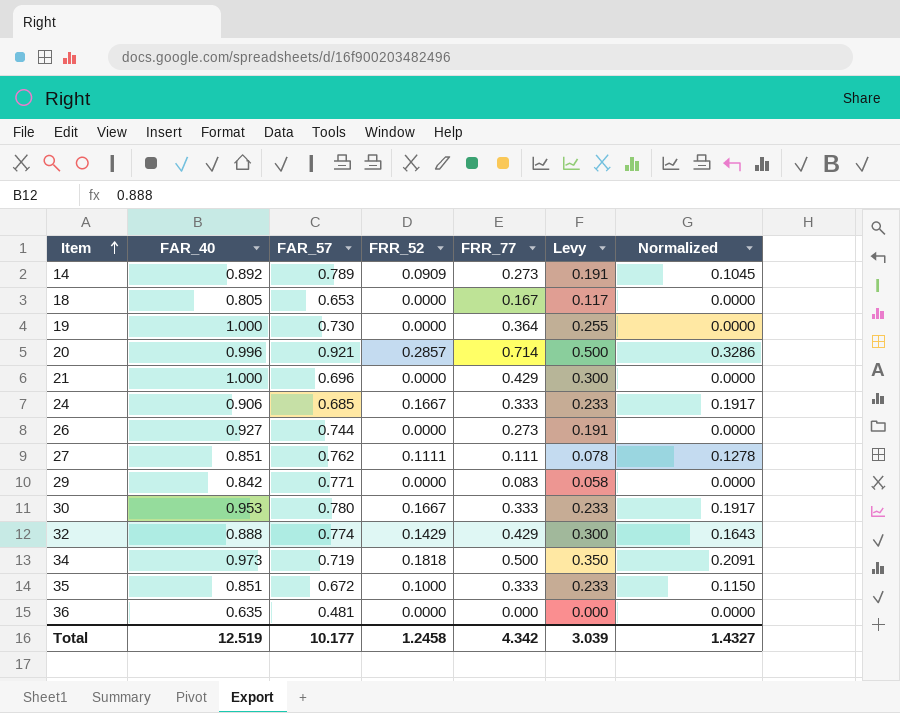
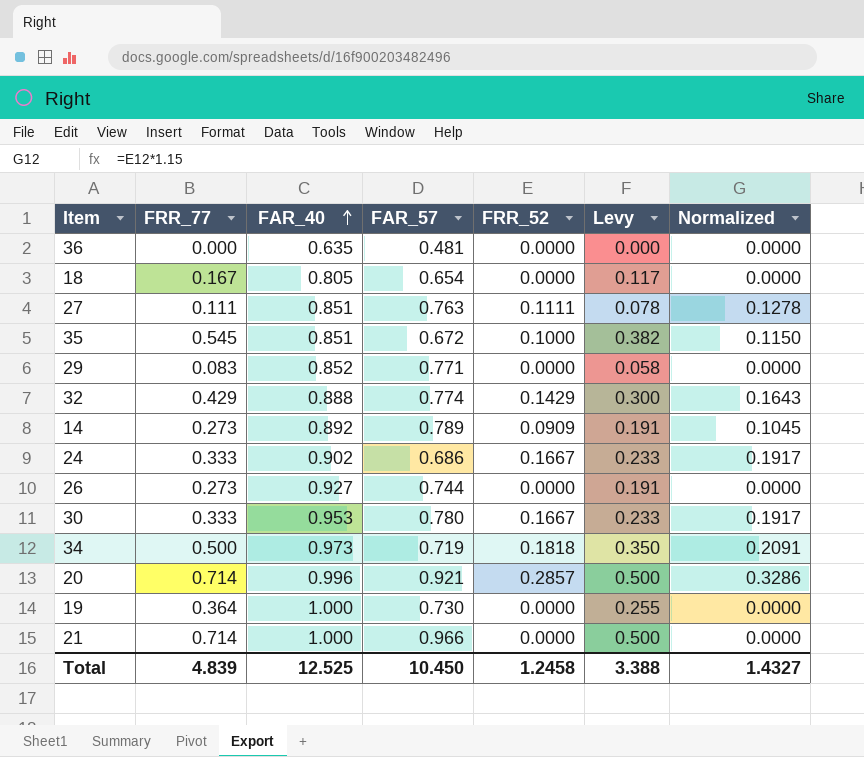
row order: Item ascending -> FAR_40 ascending
column FRR_77 | position: 5 -> 2
18 | FAR_57: 0.653 -> 0.654
27 | FAR_57: 0.762 -> 0.763
35 | FRR_77: 0.333 -> 0.545
35 | Levy: 0.233 -> 0.382
29 | FAR_40: 0.842 -> 0.852
24 | FAR_40: 0.906 -> 0.902
24 | FAR_57: 0.685 -> 0.686
21 | FRR_77: 0.429 -> 0.714
21 | FAR_57: 0.696 -> 0.966
21 | Levy: 0.300 -> 0.500
Total | FRR_77: 4.342 -> 4.839
Total | FAR_40: 12.519 -> 12.525
Total | FAR_57: 10.177 -> 10.450
Total | Levy: 3.039 -> 3.388

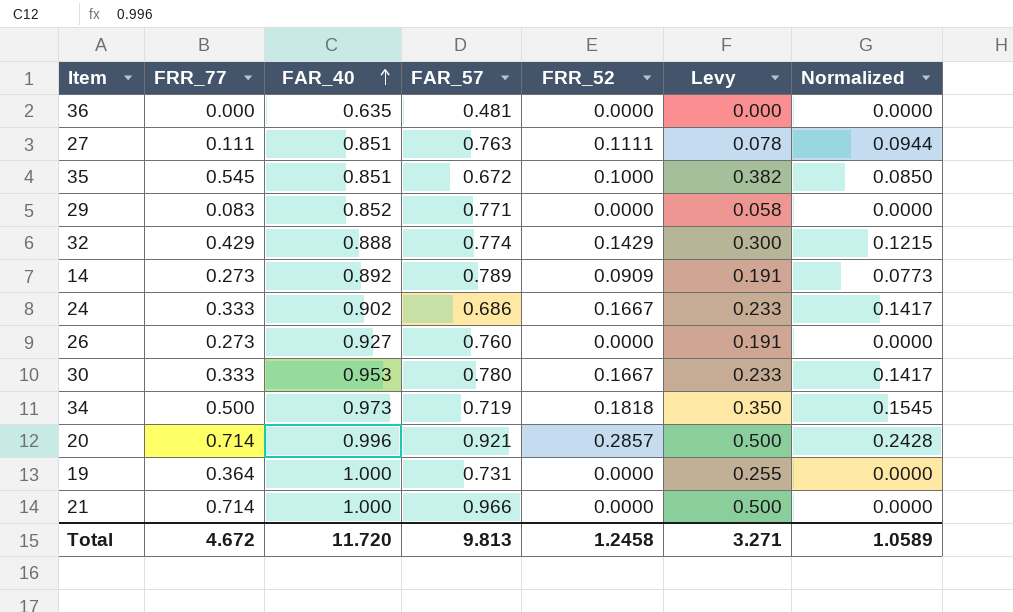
column Normalized | formula: [FRR_52] * 1.15 -> [FRR_52] * 0.85
row 18: 0.167 | 0.805 | 0.654 | 0.0000 | 0.117 | 0.0000 -> none
26 | FAR_57: 0.744 -> 0.760
19 | FAR_57: 0.730 -> 0.731
Total | FRR_77: 4.839 -> 4.672
Total | FAR_40: 12.525 -> 11.720
Total | FAR_57: 10.450 -> 9.813
Total | Levy: 3.388 -> 3.271
Total | Normalized: 1.4327 -> 1.0589

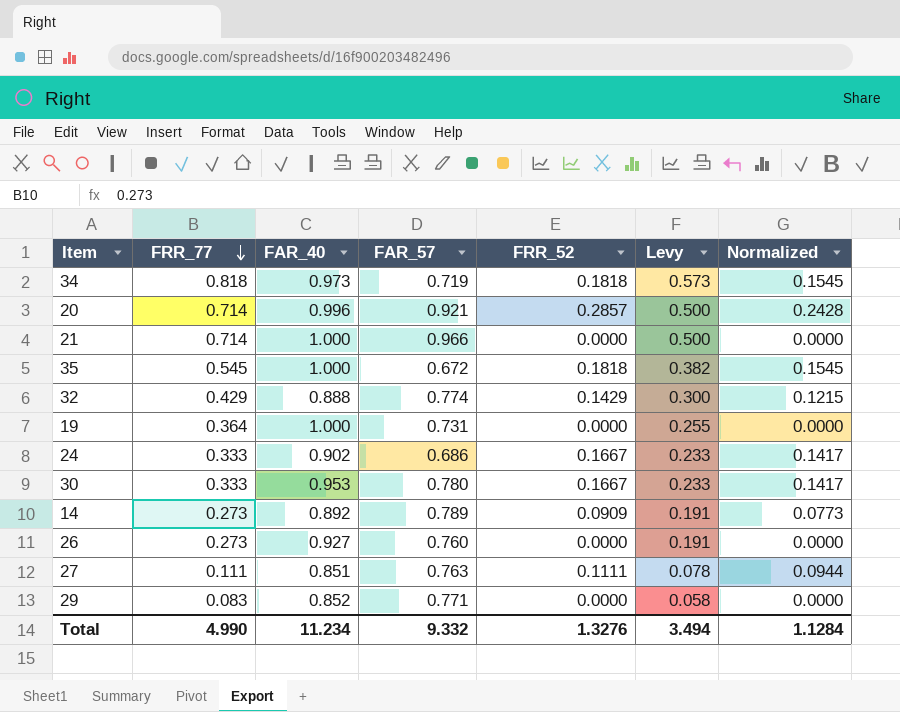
row order: FAR_40 ascending -> FRR_77 descending
row 36: 0.000 | 0.635 | 0.481 | 0.0000 | 0.000 | 0.0000 -> none
34 | FRR_77: 0.500 -> 0.818
34 | Levy: 0.350 -> 0.573
35 | FAR_40: 0.851 -> 1.000
35 | FRR_52: 0.1000 -> 0.1818
35 | Normalized: 0.0850 -> 0.1545
Total | FRR_77: 4.672 -> 4.990
Total | FAR_40: 11.720 -> 11.234
Total | FAR_57: 9.813 -> 9.332
Total | FRR_52: 1.2458 -> 1.3276
Total | Levy: 3.271 -> 3.494
Total | Normalized: 1.0589 -> 1.1284

